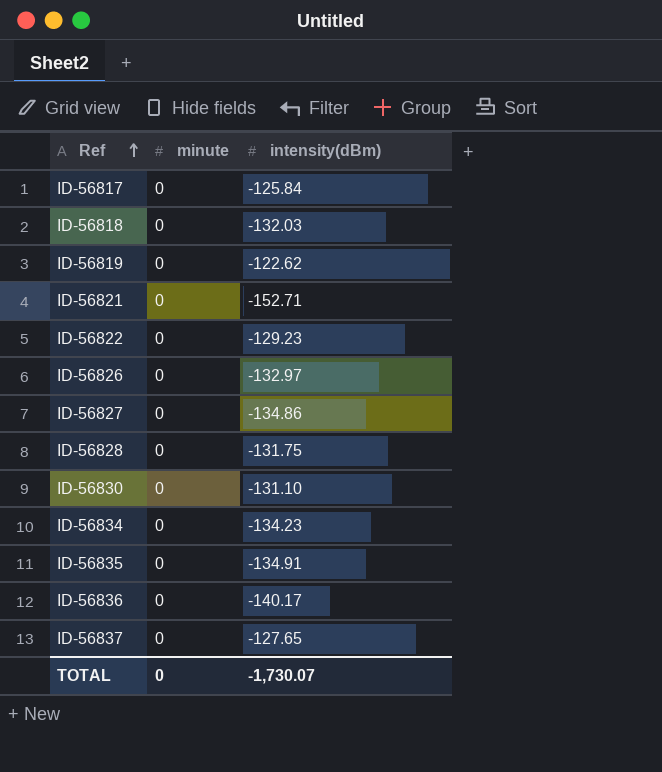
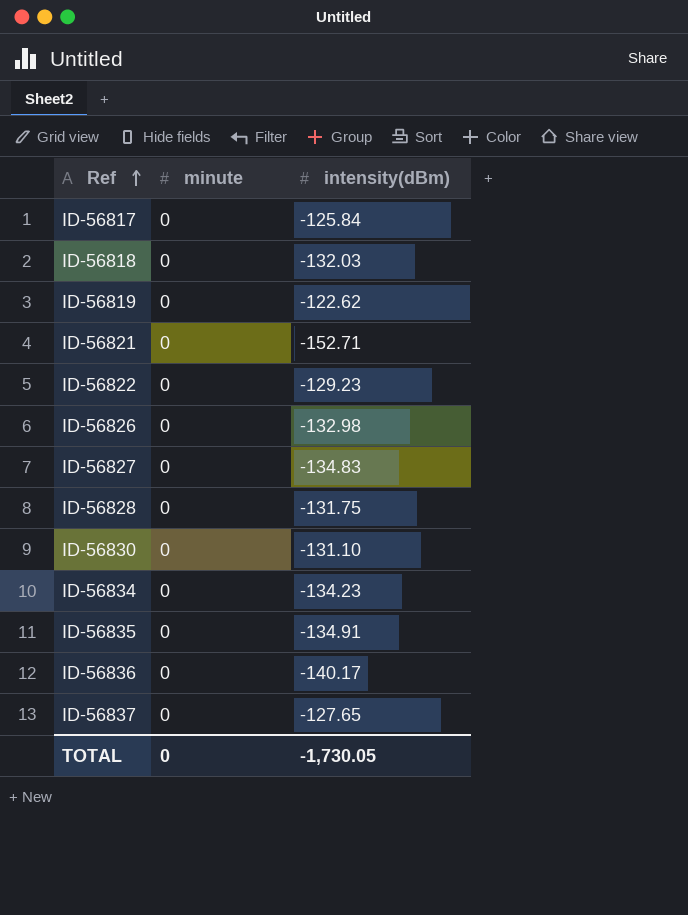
ID-56826 | intensity(dBm): -132.97 -> -132.98
ID-56827 | intensity(dBm): -134.86 -> -134.83
TOTAL | intensity(dBm): -1,730.07 -> -1,730.05

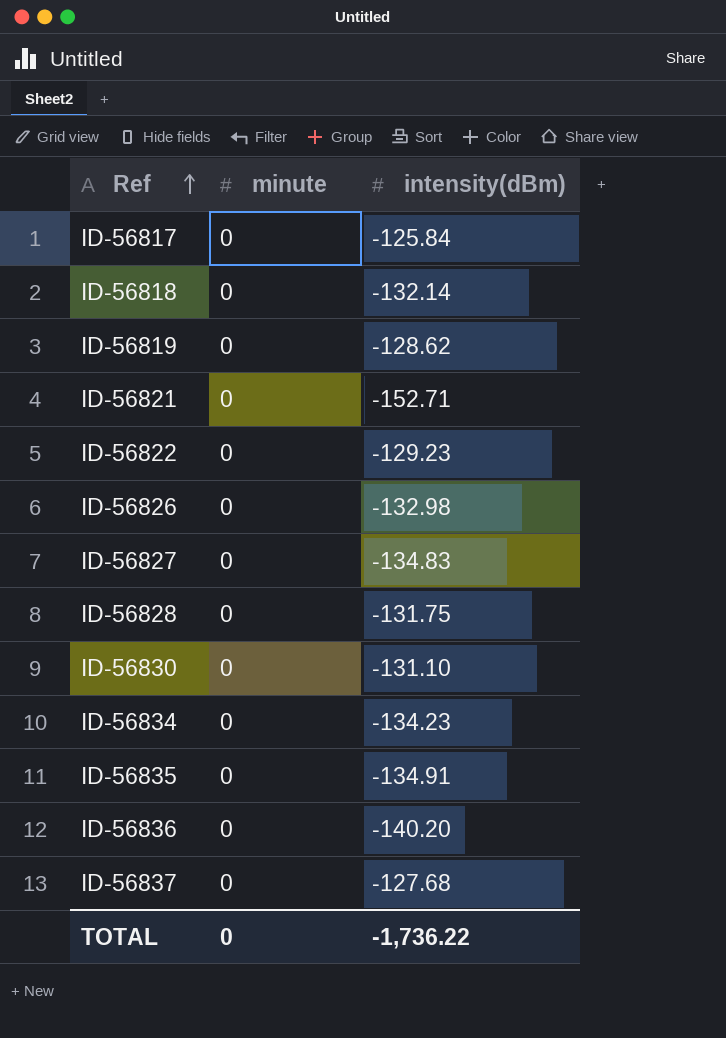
ID-56818 | intensity(dBm): -132.03 -> -132.14
ID-56819 | intensity(dBm): -122.62 -> -128.62
ID-56836 | intensity(dBm): -140.17 -> -140.20
ID-56837 | intensity(dBm): -127.65 -> -127.68
TOTAL | intensity(dBm): -1,730.05 -> -1,736.22

